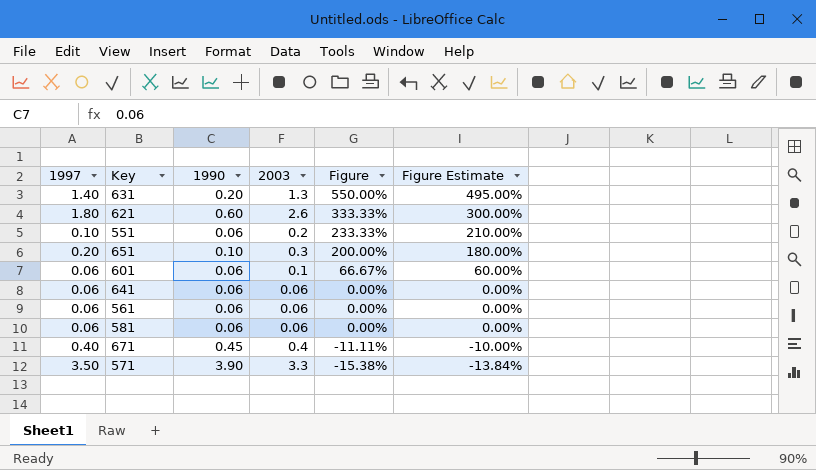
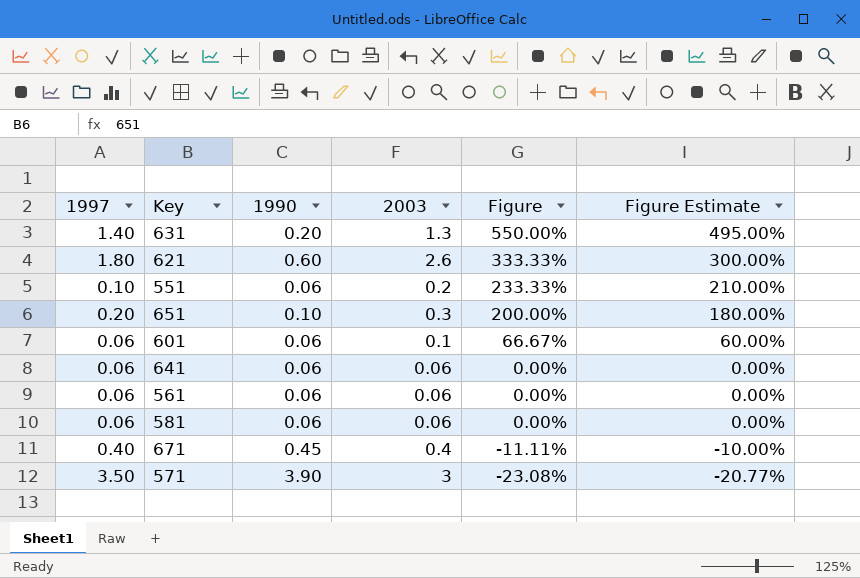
571 | 2003: 3.3 -> 3
571 | Figure: -15.38% -> -23.08%
571 | Figure Estimate: -13.84% -> -20.77%

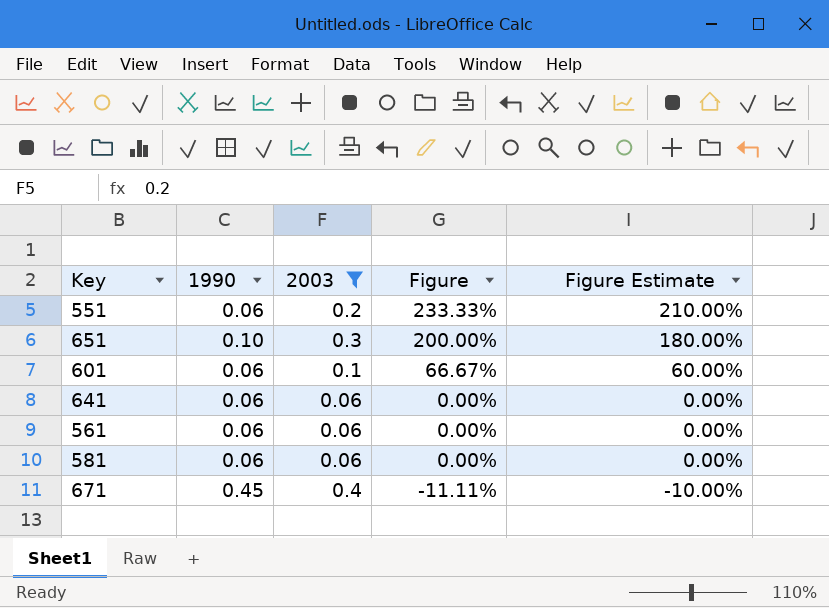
filter: none -> 2003 <= 0.4
column 1997 | position: 1 -> none

